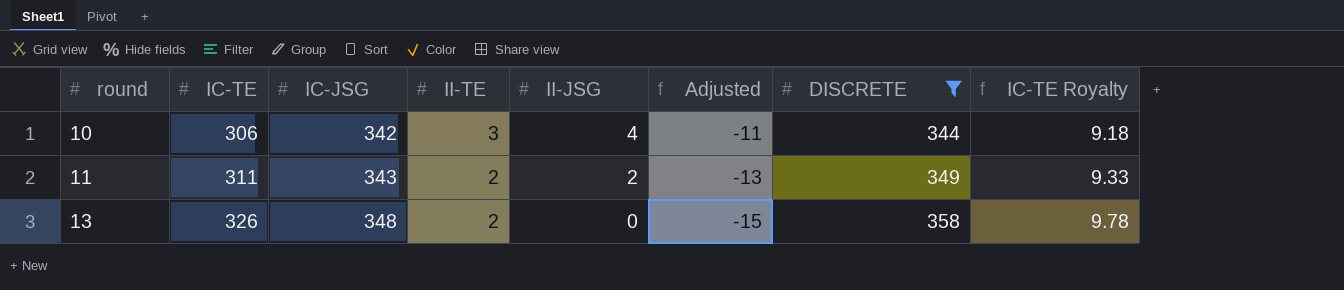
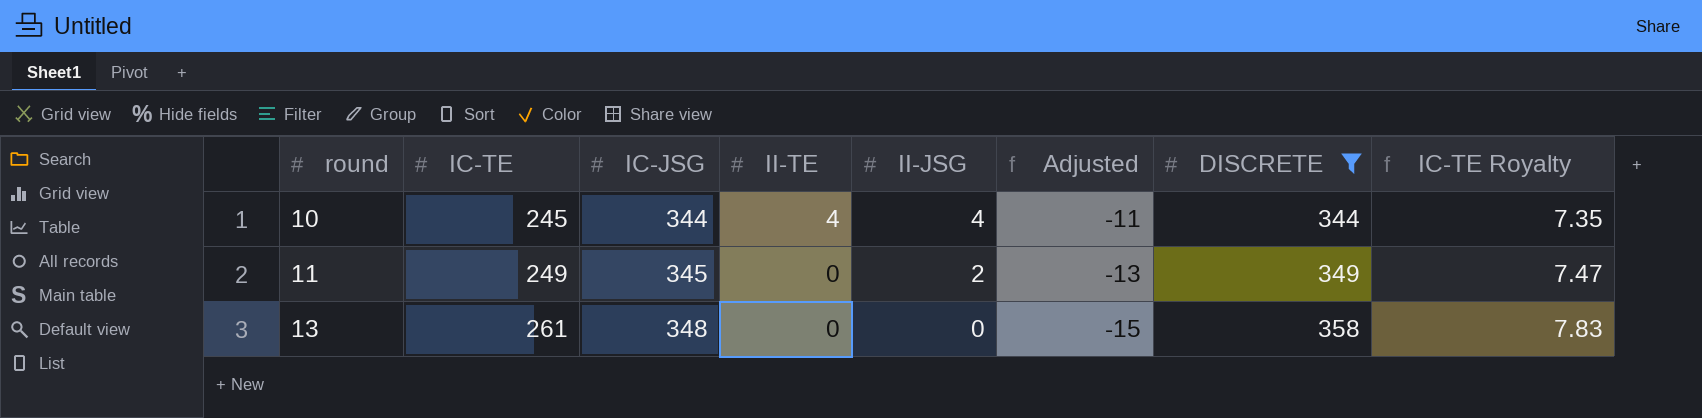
10 | IC-TE: 306 -> 245
10 | IC-JSG: 342 -> 344
10 | II-TE: 3 -> 4
10 | IC-TE Royalty: 9.18 -> 7.35
11 | IC-TE: 311 -> 249
11 | IC-JSG: 343 -> 345
11 | II-TE: 2 -> 0
11 | IC-TE Royalty: 9.33 -> 7.47
13 | IC-TE: 326 -> 261
13 | II-TE: 2 -> 0
13 | IC-TE Royalty: 9.78 -> 7.83

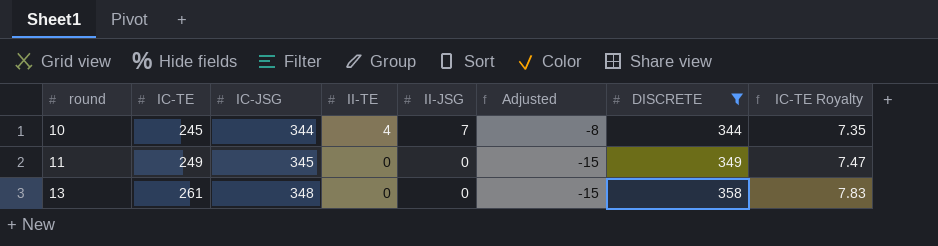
10 | II-JSG: 4 -> 7
10 | Adjusted: -11 -> -8
11 | II-JSG: 2 -> 0
11 | Adjusted: -13 -> -15

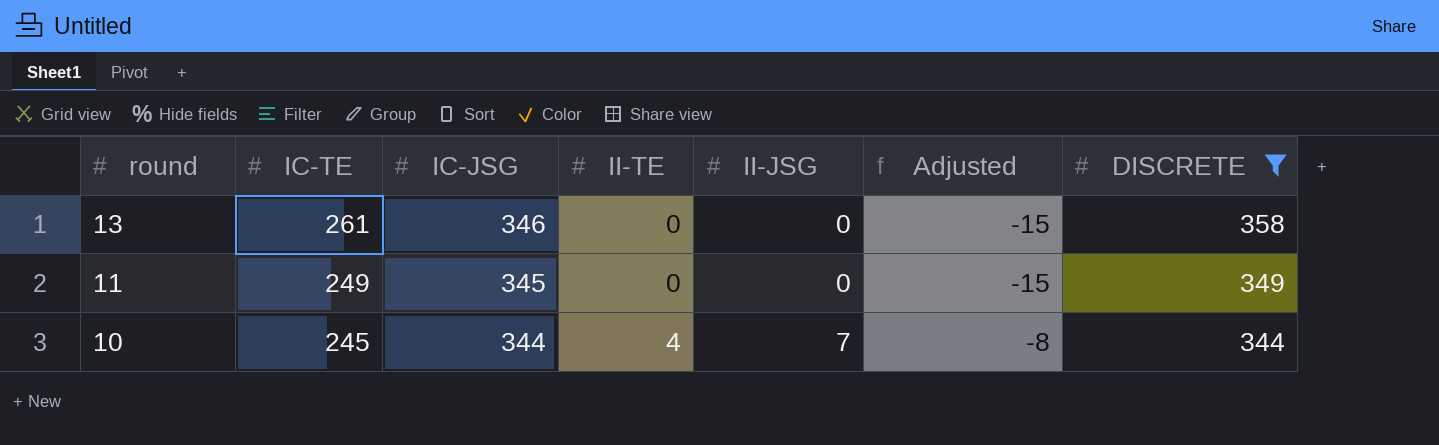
row order: round ascending -> round descending
column IC-TE Royalty | formula: [IC-TE] * 0.03 -> none
13 | IC-JSG: 348 -> 346

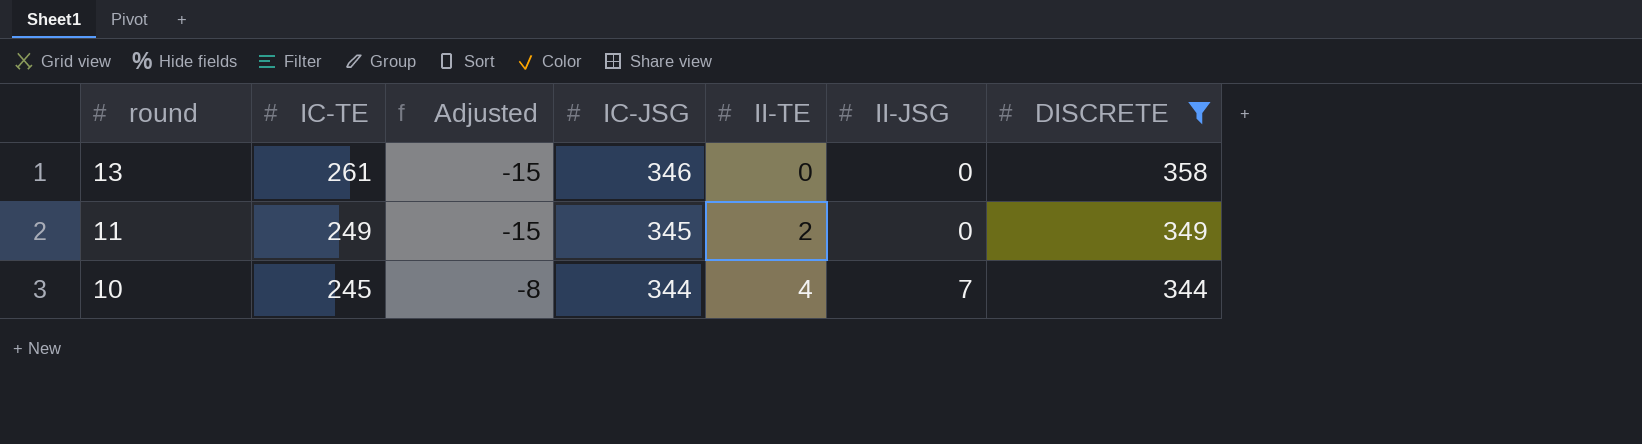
column Adjusted | position: 6 -> 3
11 | II-TE: 0 -> 2

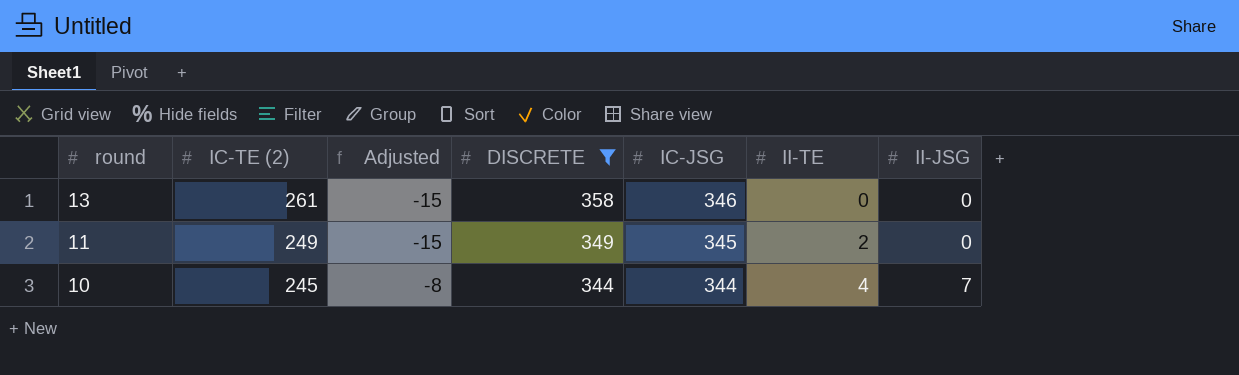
column name: IC-TE -> IC-TE (2)
column DISCRETE | position: 7 -> 4

